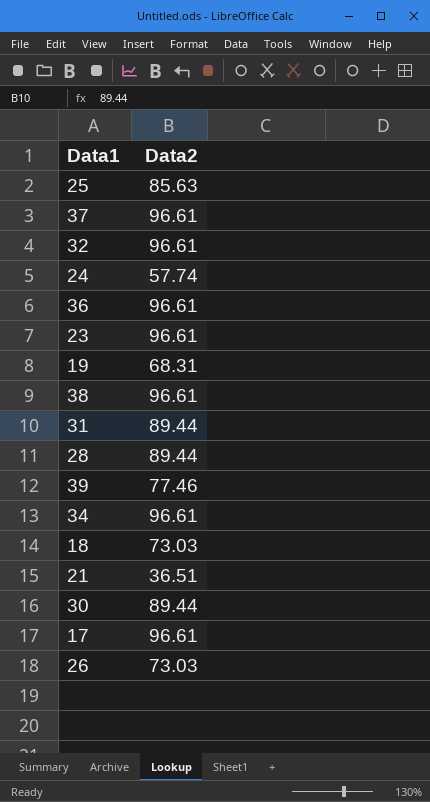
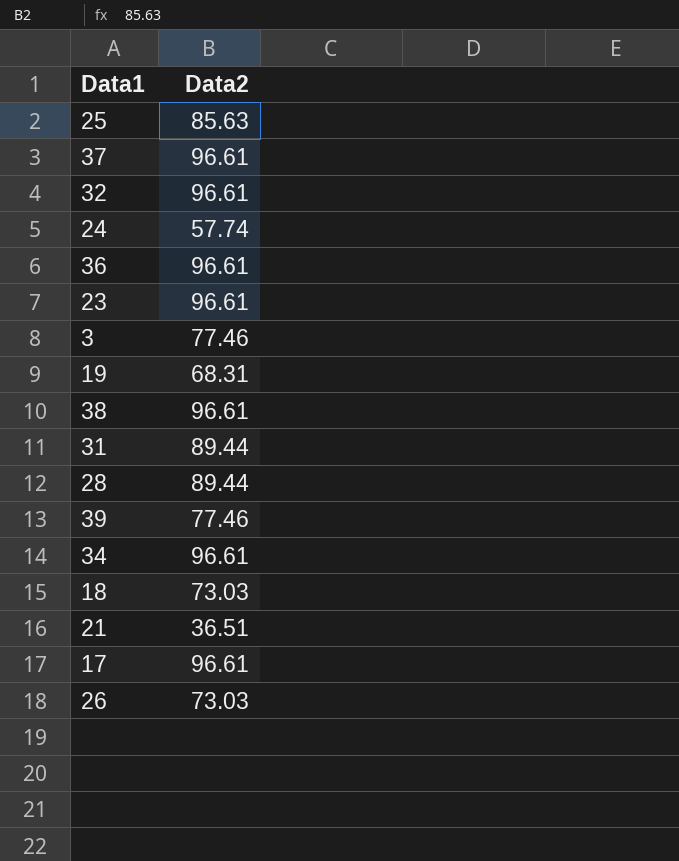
row 30: 89.44 -> none
row 3: none -> 77.46

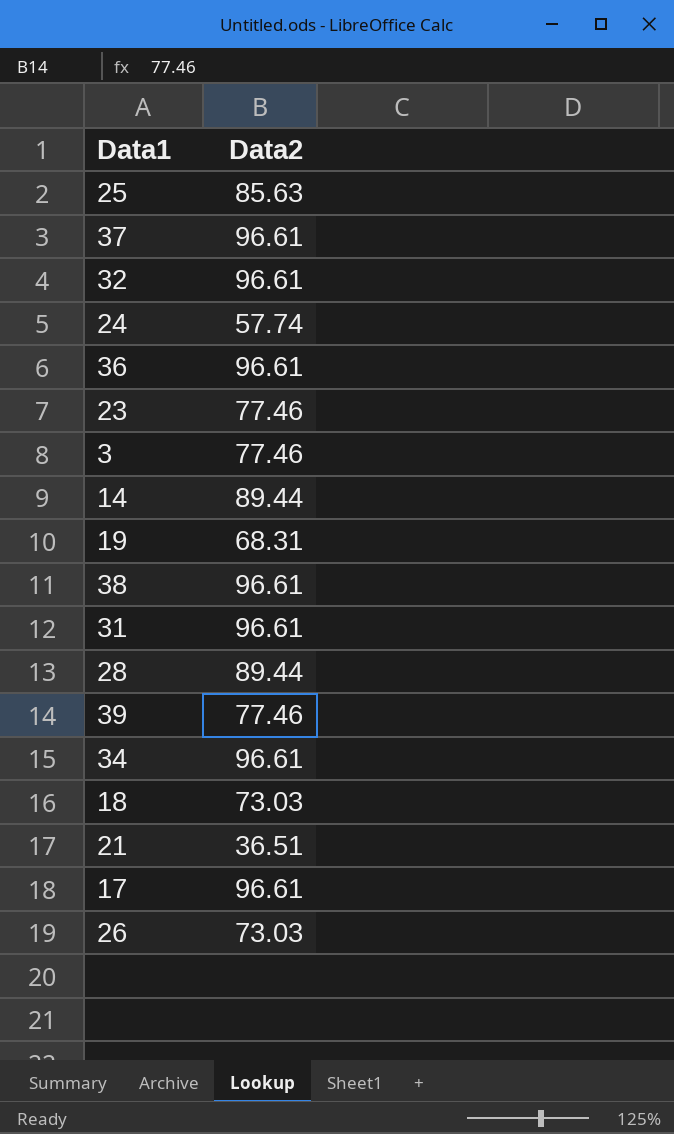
23 | Data2: 96.61 -> 77.46
row 14: none -> 89.44
31 | Data2: 89.44 -> 96.61

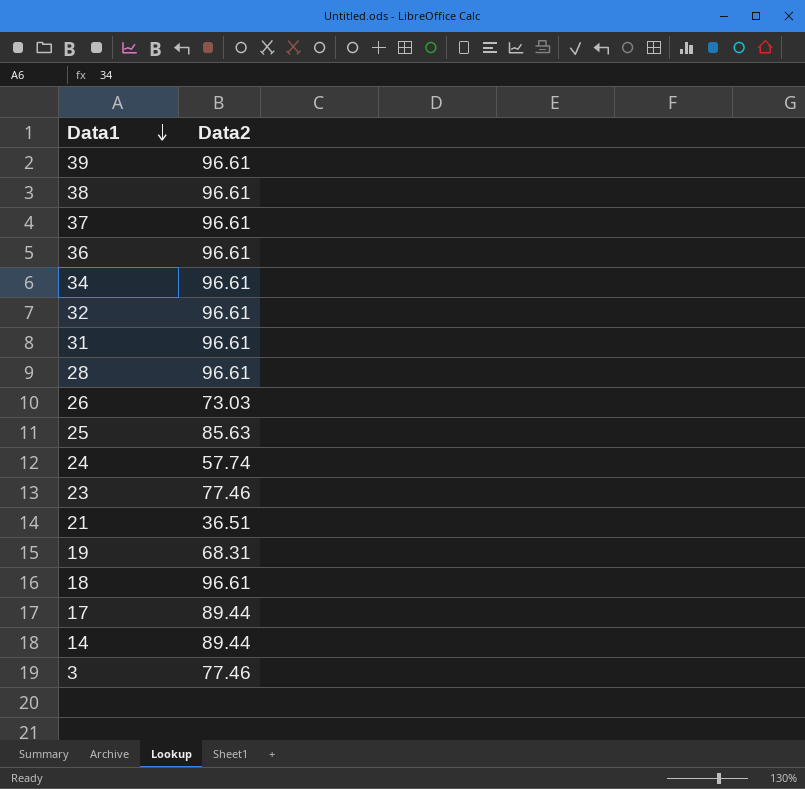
row order: none -> Data1 descending
39 | Data2: 77.46 -> 96.61
28 | Data2: 89.44 -> 96.61
18 | Data2: 73.03 -> 96.61
17 | Data2: 96.61 -> 89.44

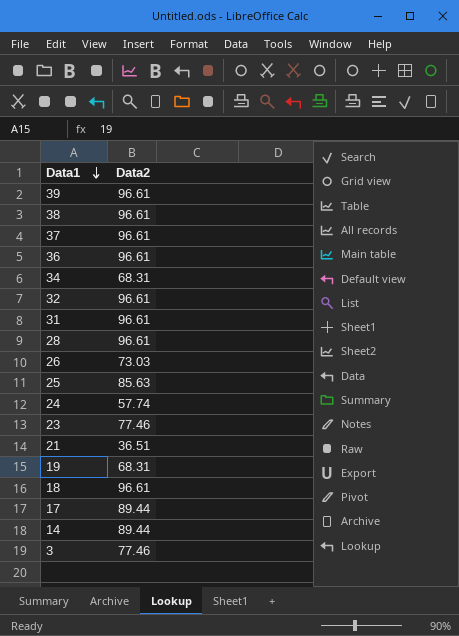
34 | Data2: 96.61 -> 68.31

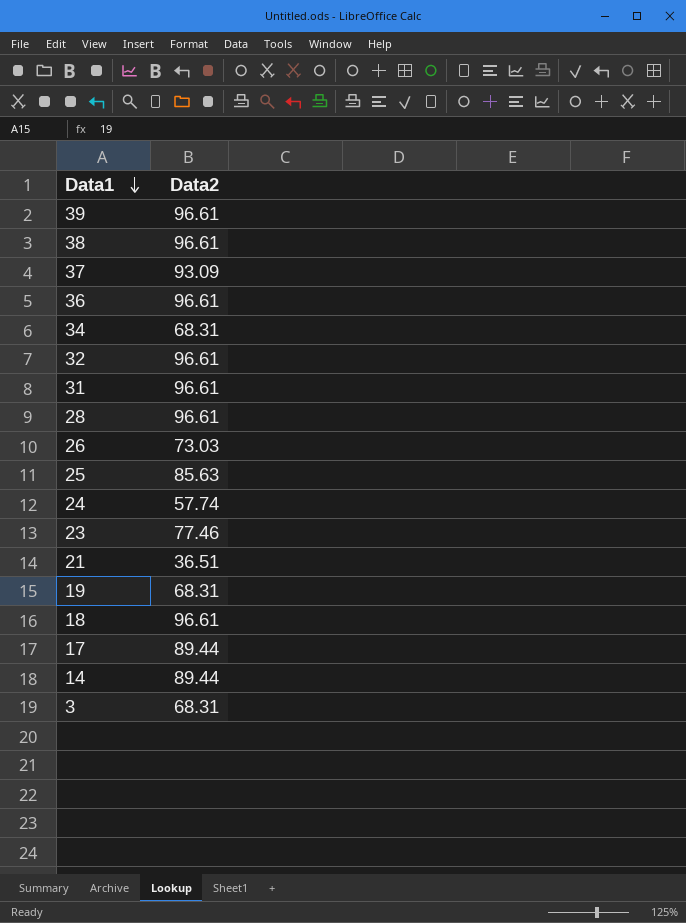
37 | Data2: 96.61 -> 93.09
3 | Data2: 77.46 -> 68.31

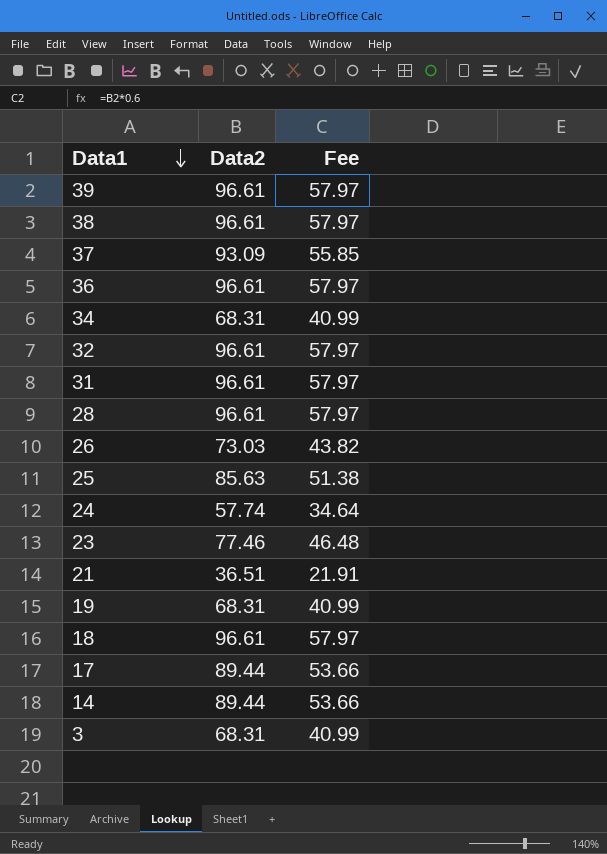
column Fee | formula: none -> [Data2] * 0.6

